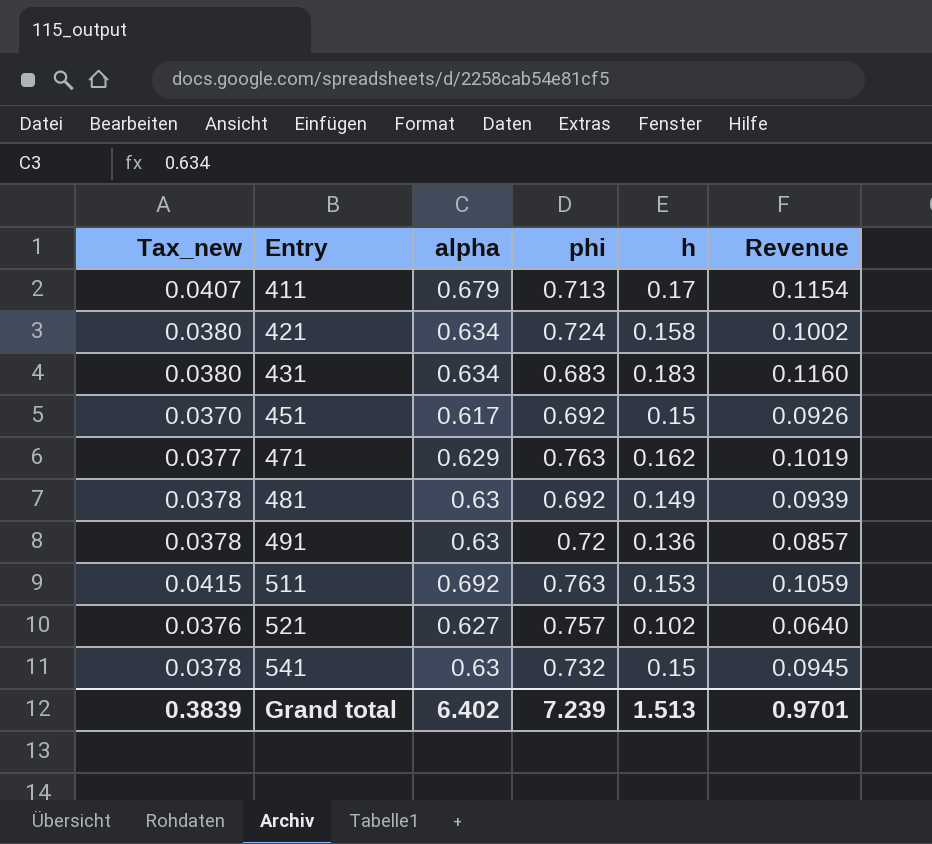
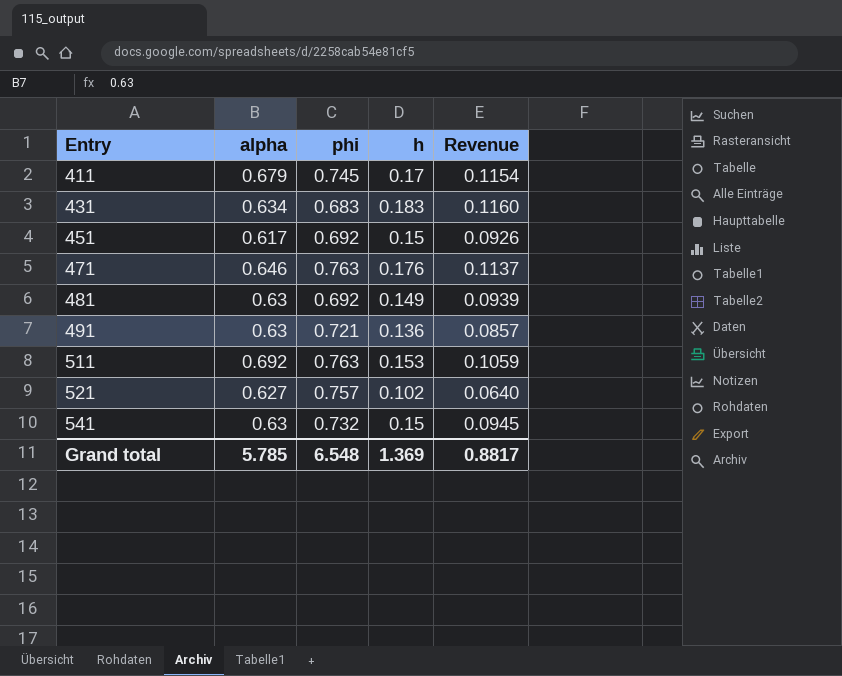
column Tax_new | formula: [alpha] * 0.06 -> none
row 421: 0.0380 | 0.634 | 0.724 | 0.158 | 0.1002 -> none
411 | phi: 0.713 -> 0.745
471 | alpha: 0.629 -> 0.646
471 | h: 0.162 -> 0.176
471 | Revenue: 0.1019 -> 0.1137
491 | phi: 0.72 -> 0.721
Grand total | alpha: 6.402 -> 5.785
Grand total | phi: 7.239 -> 6.548
Grand total | h: 1.513 -> 1.369
Grand total | Revenue: 0.9701 -> 0.8817

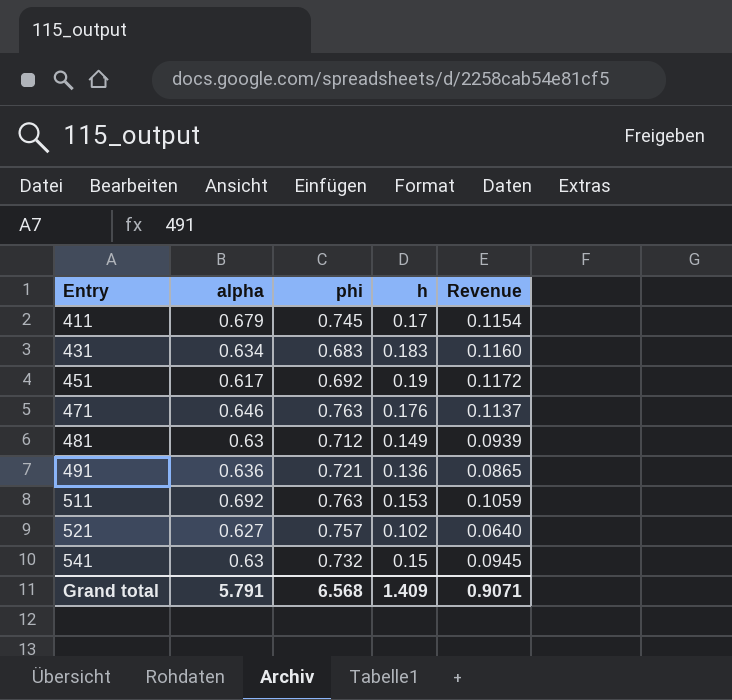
451 | h: 0.15 -> 0.19
451 | Revenue: 0.0926 -> 0.1172
481 | phi: 0.692 -> 0.712
491 | alpha: 0.63 -> 0.636
491 | Revenue: 0.0857 -> 0.0865
Grand total | alpha: 5.785 -> 5.791
Grand total | phi: 6.548 -> 6.568
Grand total | h: 1.369 -> 1.409
Grand total | Revenue: 0.8817 -> 0.9071

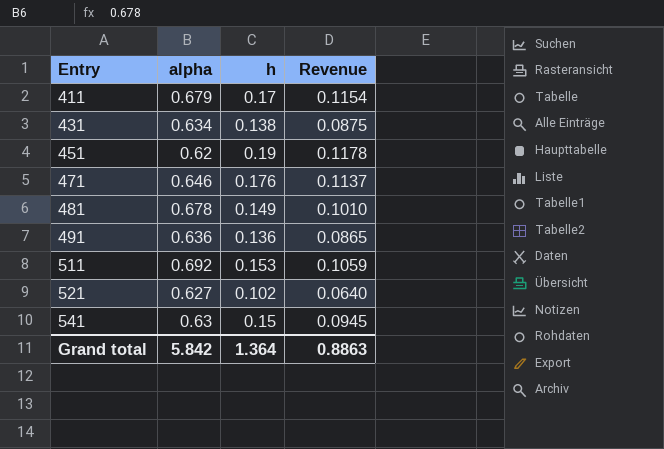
column phi | position: 3 -> none
431 | h: 0.183 -> 0.138
431 | Revenue: 0.1160 -> 0.0875
451 | alpha: 0.617 -> 0.62
451 | Revenue: 0.1172 -> 0.1178
481 | alpha: 0.63 -> 0.678
481 | Revenue: 0.0939 -> 0.1010
Grand total | alpha: 5.791 -> 5.842
Grand total | h: 1.409 -> 1.364
Grand total | Revenue: 0.9071 -> 0.8863

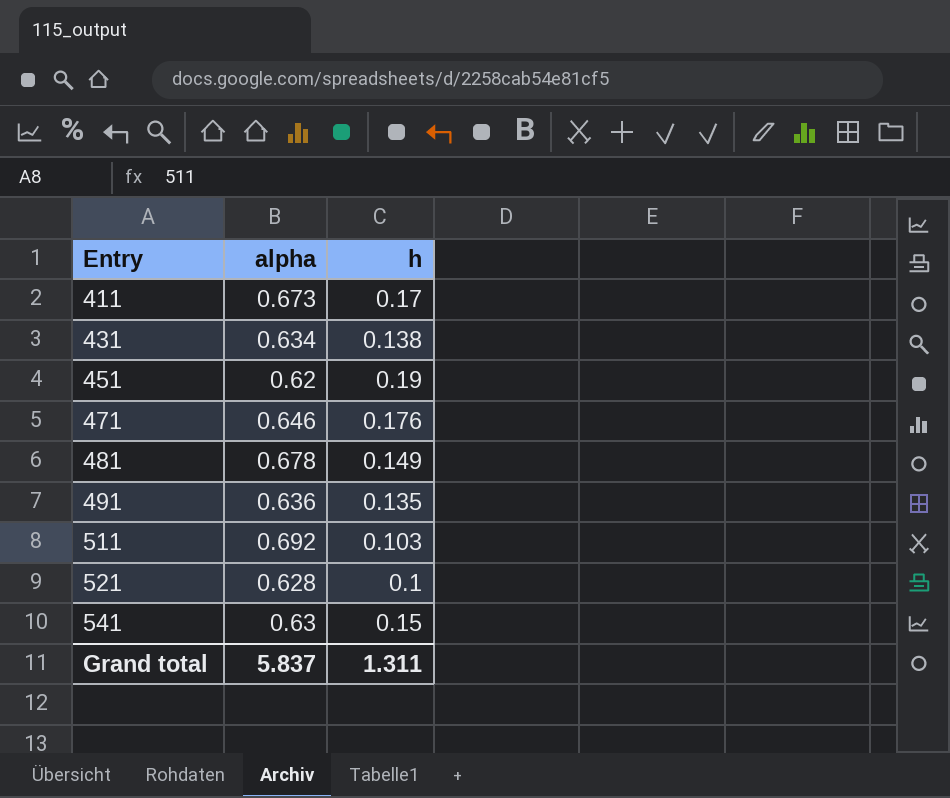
column Revenue | formula: [alpha] * [h] -> none
411 | alpha: 0.679 -> 0.673
491 | h: 0.136 -> 0.135
511 | h: 0.153 -> 0.103
521 | alpha: 0.627 -> 0.628
521 | h: 0.102 -> 0.1
Grand total | alpha: 5.842 -> 5.837
Grand total | h: 1.364 -> 1.311

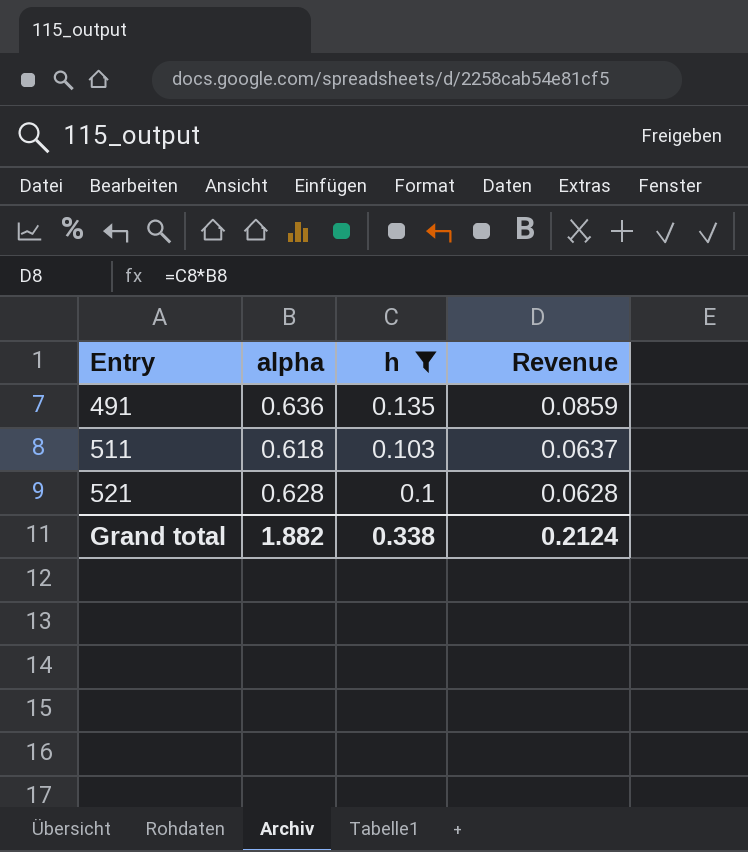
filter: none -> h <= 0.135
column Revenue | formula: none -> [alpha] * [h]
511 | alpha: 0.692 -> 0.618
Grand total | alpha: 5.837 -> 1.882
Grand total | h: 1.311 -> 0.338

